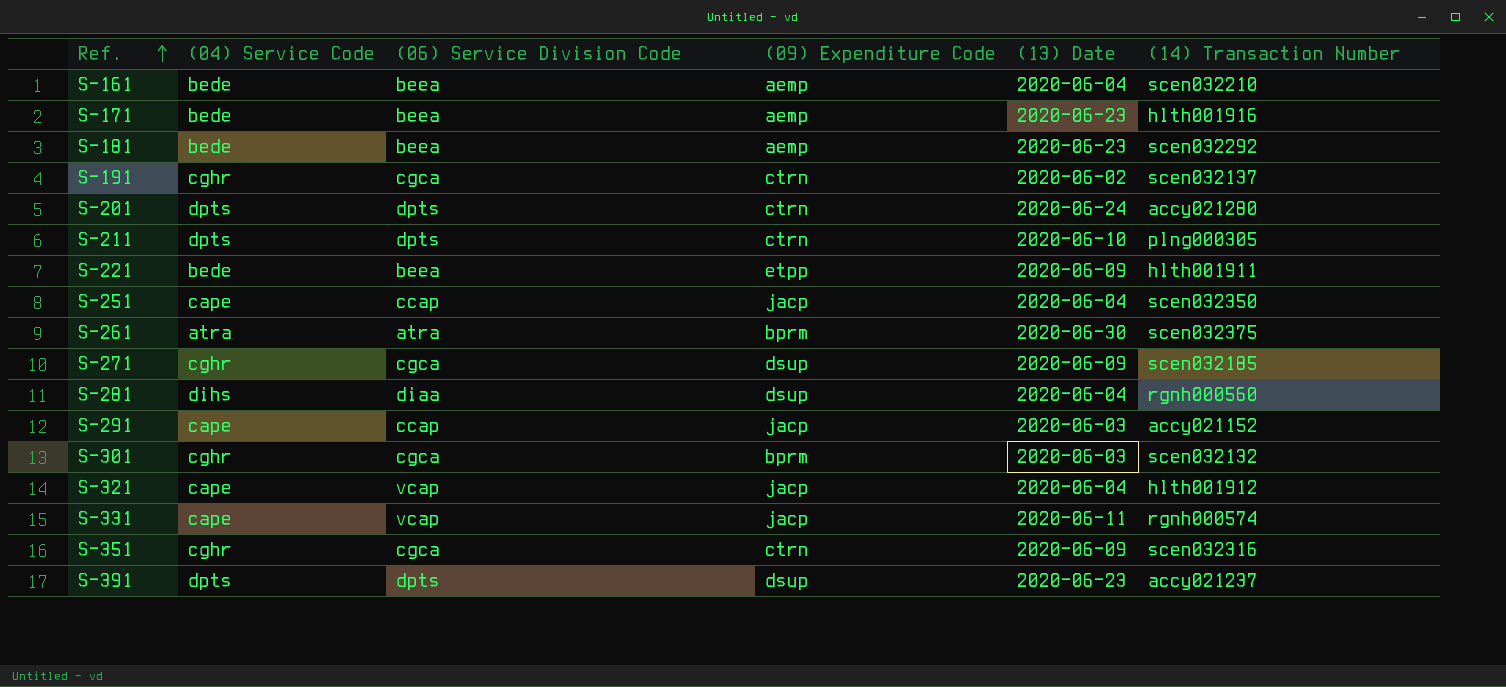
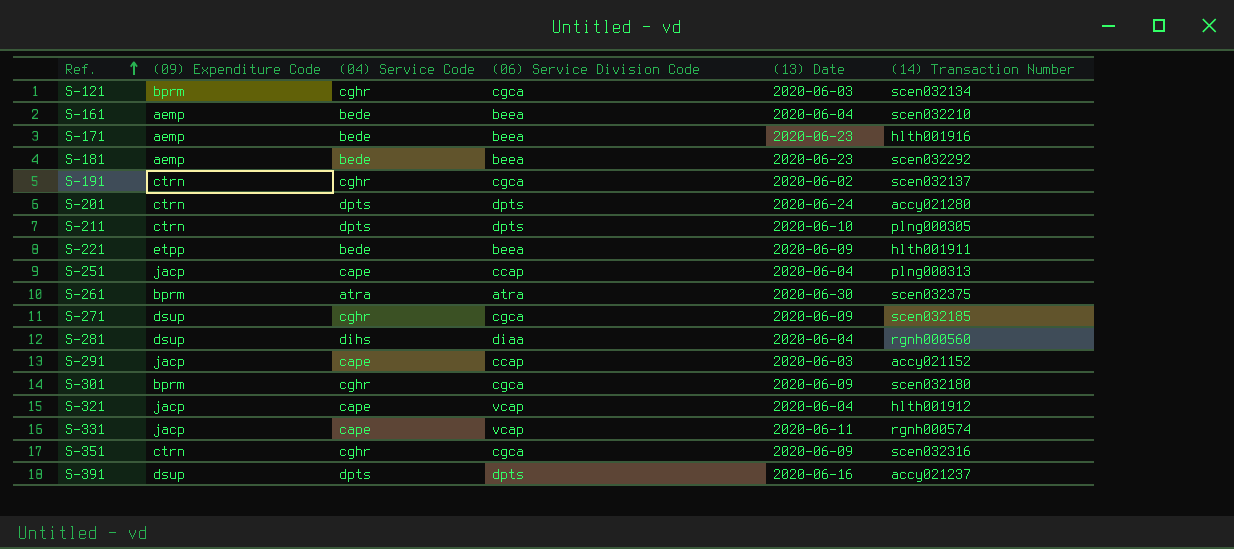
column (09) Expenditure Code | position: 4 -> 2
row S-121: none -> bprm | cghr | cgca | 2020-06-03 | scen032134
S-251 | (14) Transaction Number: scen032350 -> plng000313
S-301 | (13) Date: 2020-06-03 -> 2020-06-09
S-301 | (14) Transaction Number: scen032132 -> scen032180
S-391 | (13) Date: 2020-06-23 -> 2020-06-16

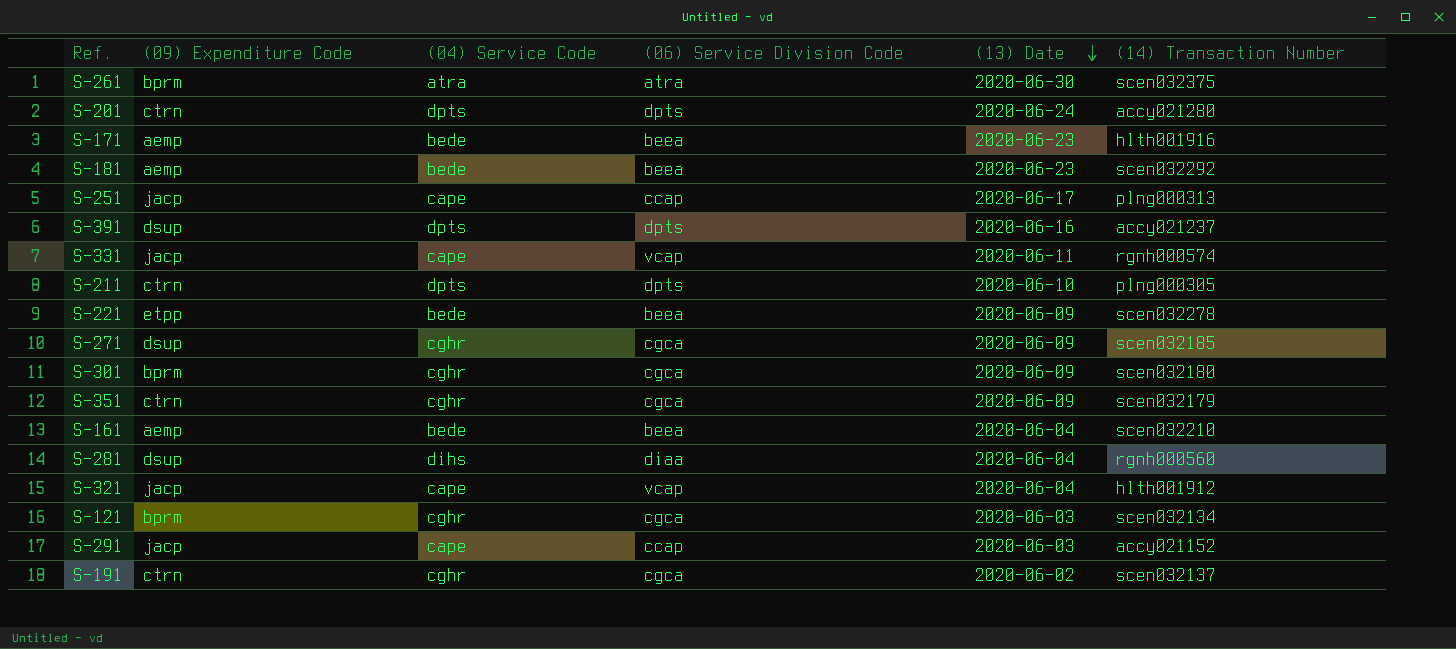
row order: Ref. ascending -> (13) Date descending
S-251 | (13) Date: 2020-06-04 -> 2020-06-17
S-221 | (14) Transaction Number: hlth001911 -> scen032278
S-351 | (14) Transaction Number: scen032316 -> scen032179

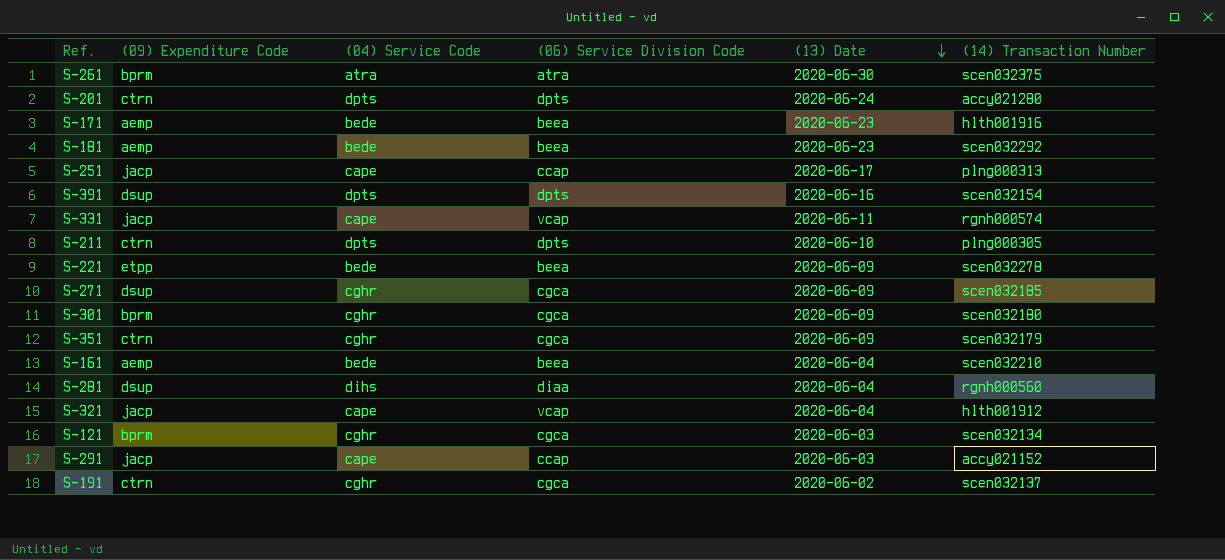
S-391 | (14) Transaction Number: accy021237 -> scen032154

